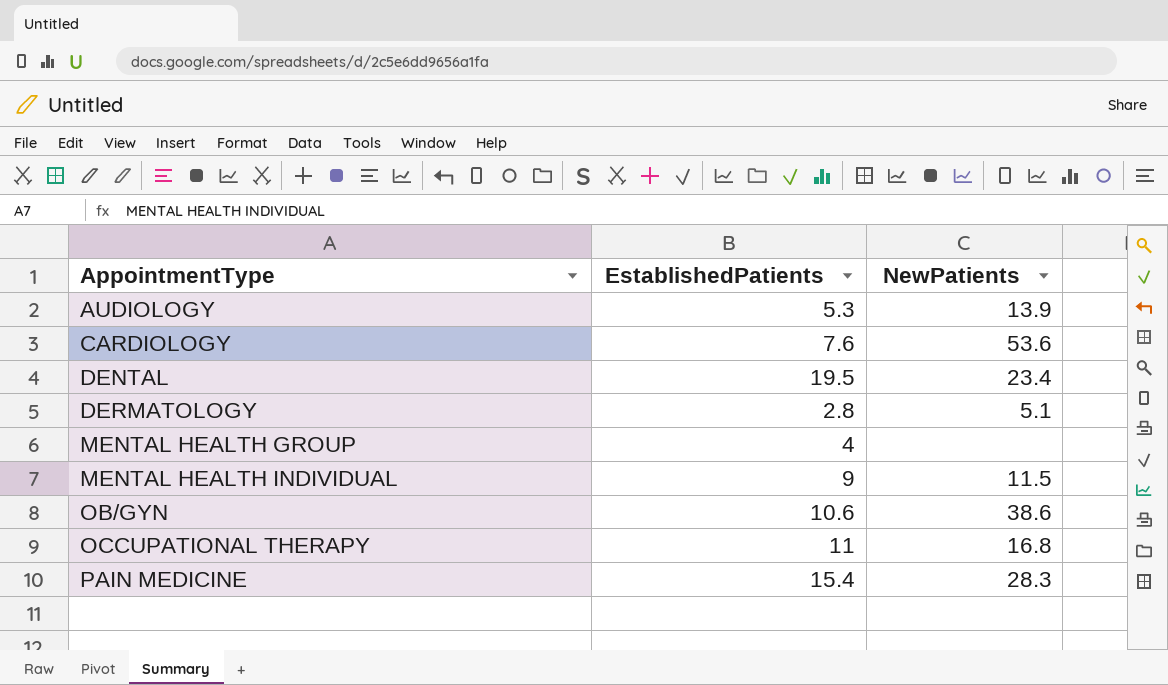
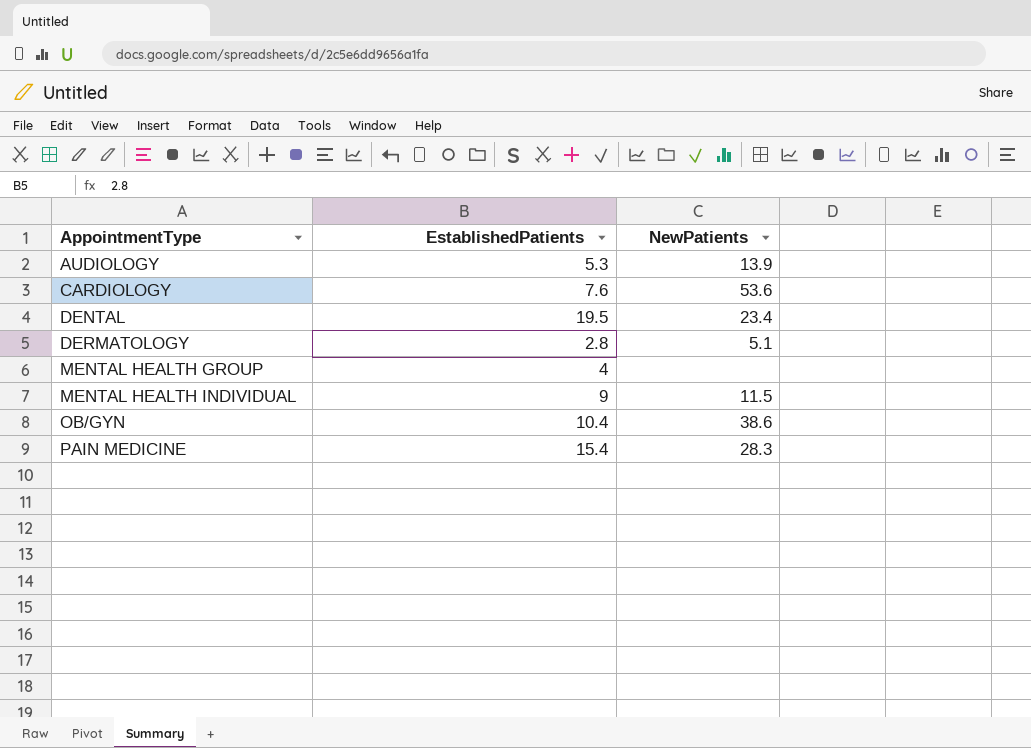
row OCCUPATIONAL THERAPY: 11 | 16.8 -> none
OB/GYN | EstablishedPatients: 10.6 -> 10.4

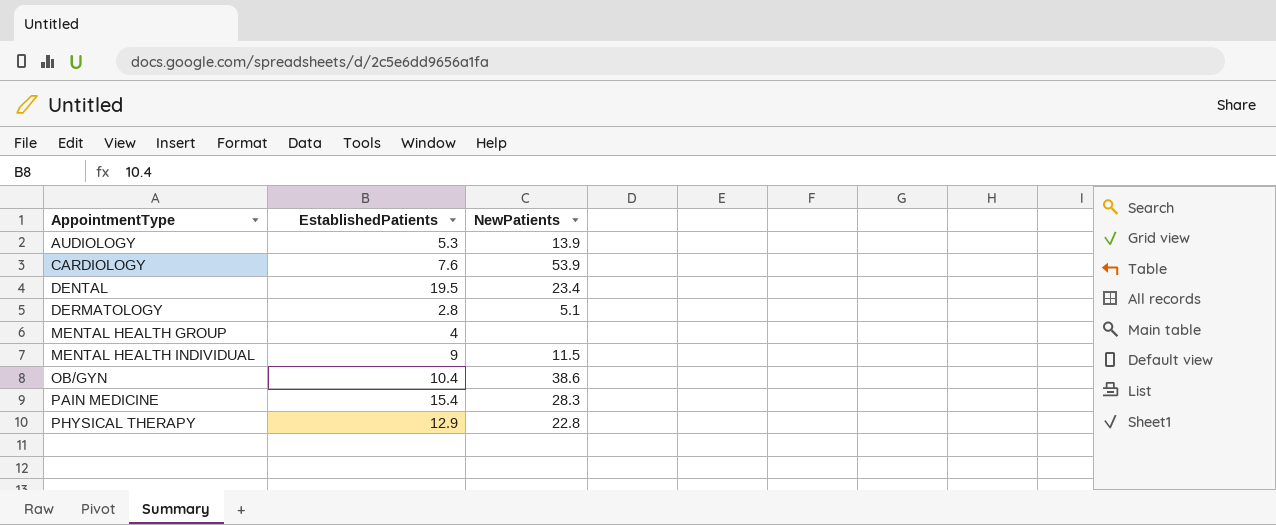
CARDIOLOGY | NewPatients: 53.6 -> 53.9
row PHYSICAL THERAPY: none -> 12.9 | 22.8

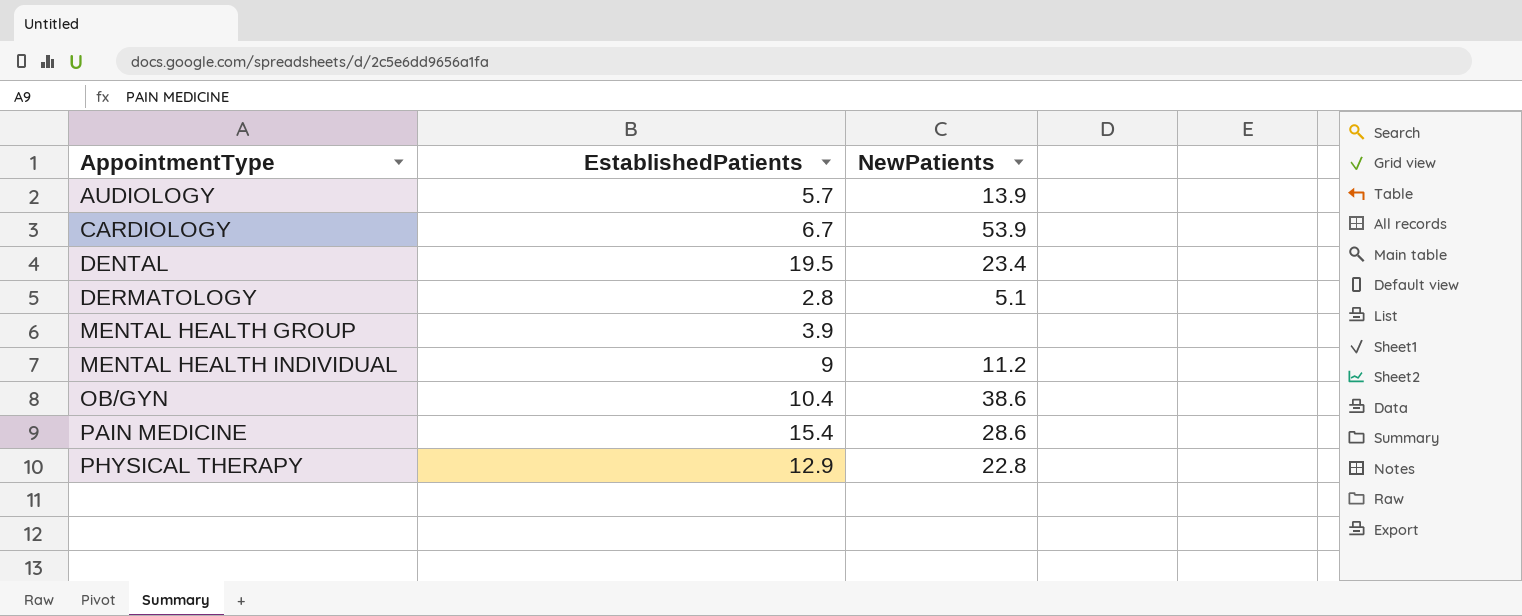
AUDIOLOGY | EstablishedPatients: 5.3 -> 5.7
CARDIOLOGY | EstablishedPatients: 7.6 -> 6.7
MENTAL HEALTH GROUP | EstablishedPatients: 4 -> 3.9
MENTAL HEALTH INDIVIDUAL | NewPatients: 11.5 -> 11.2
PAIN MEDICINE | NewPatients: 28.3 -> 28.6

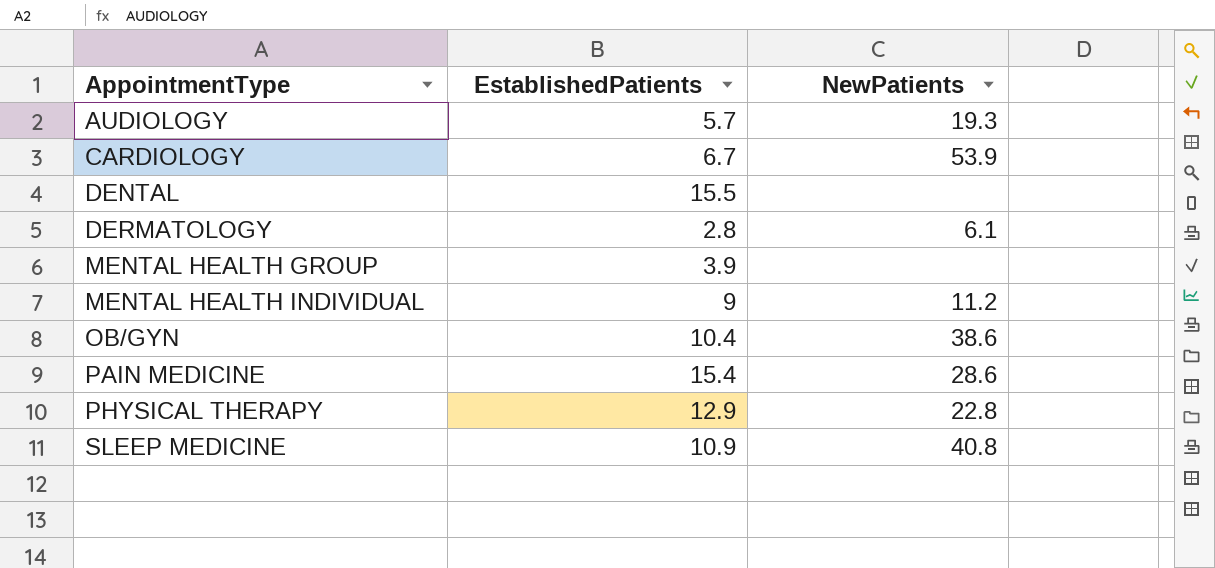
AUDIOLOGY | NewPatients: 13.9 -> 19.3
DENTAL | EstablishedPatients: 19.5 -> 15.5
DENTAL | NewPatients: 23.4 -> none
DERMATOLOGY | NewPatients: 5.1 -> 6.1
row SLEEP MEDICINE: none -> 10.9 | 40.8

